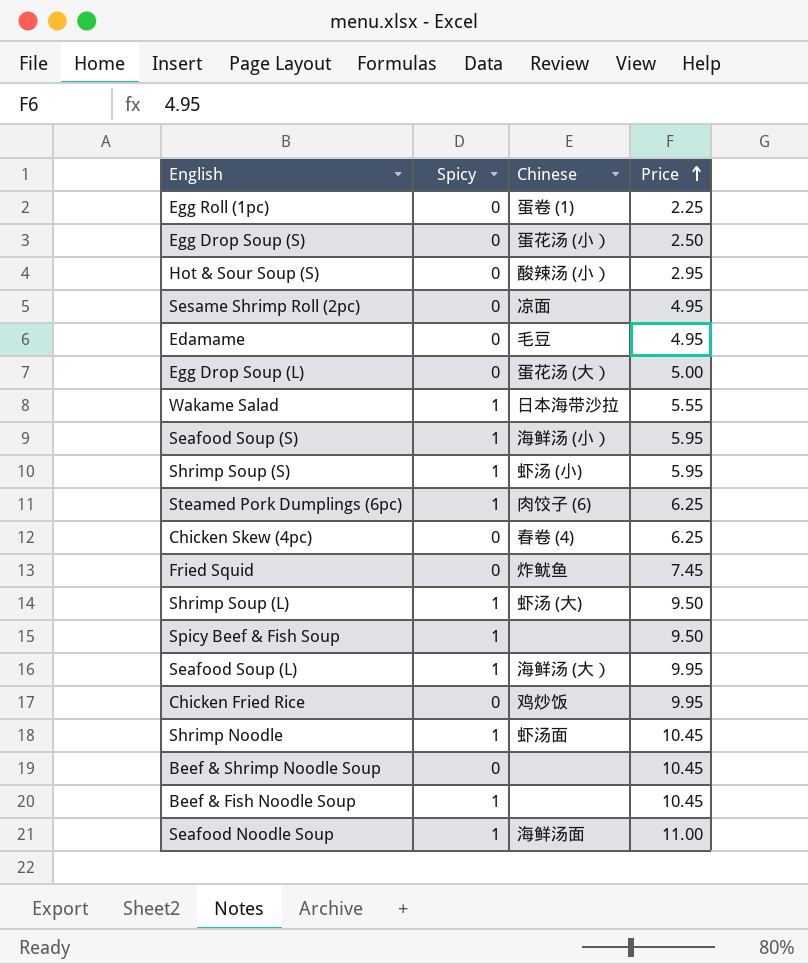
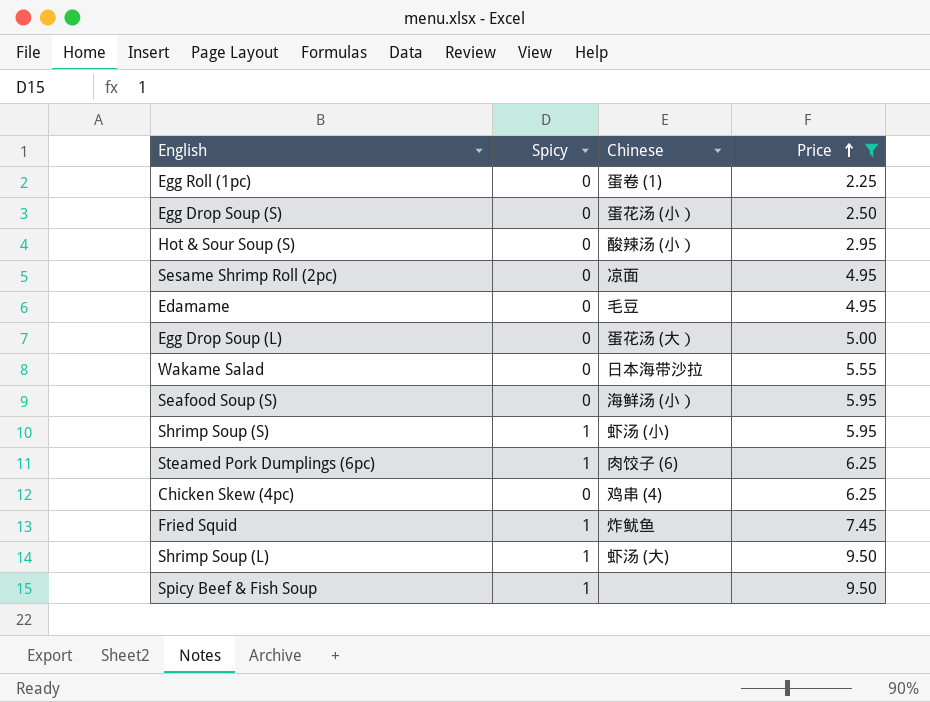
filter: none -> Price <= 9.50
Wakame Salad | Spicy: 1 -> 0
Seafood Soup (S) | Spicy: 1 -> 0
Chicken Skew (4pc) | Chinese: 春卷 (4) -> 鸡串 (4)
Fried Squid | Spicy: 0 -> 1

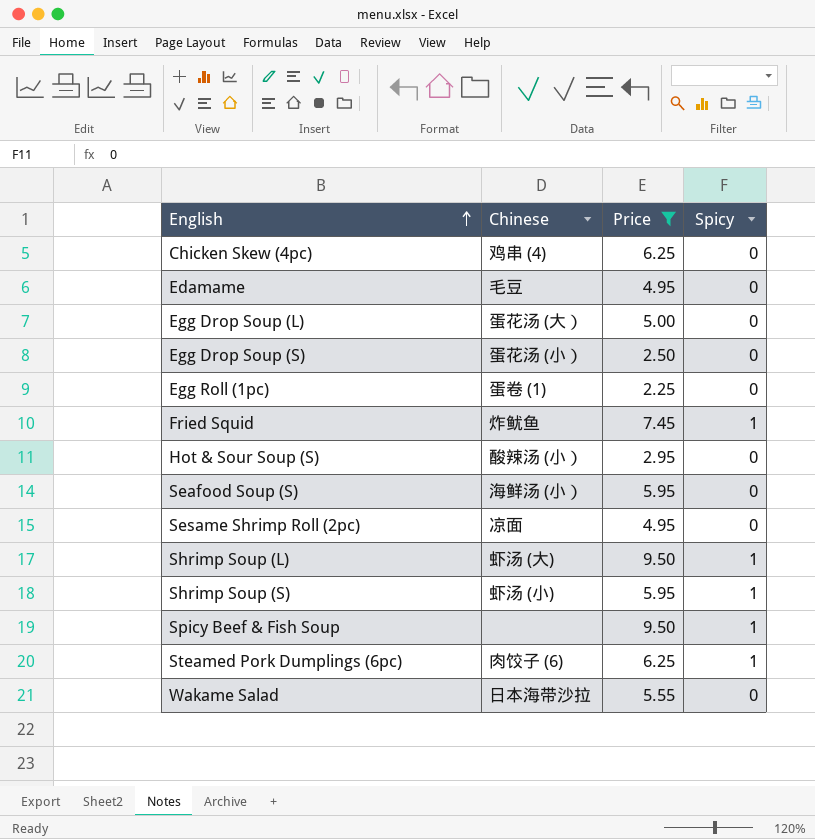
row order: Price ascending -> English ascending
column Spicy | position: 2 -> 4

